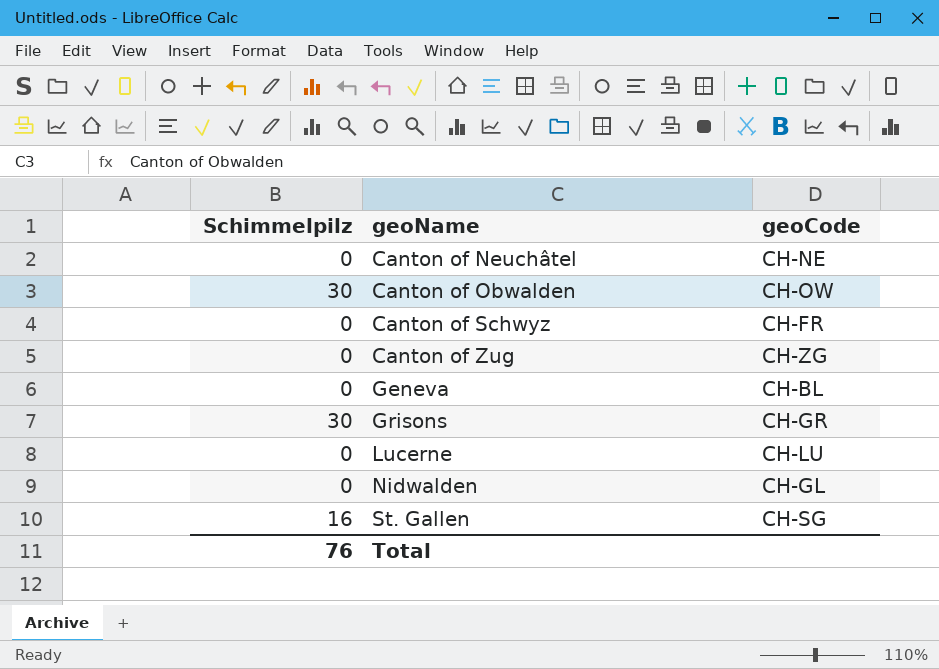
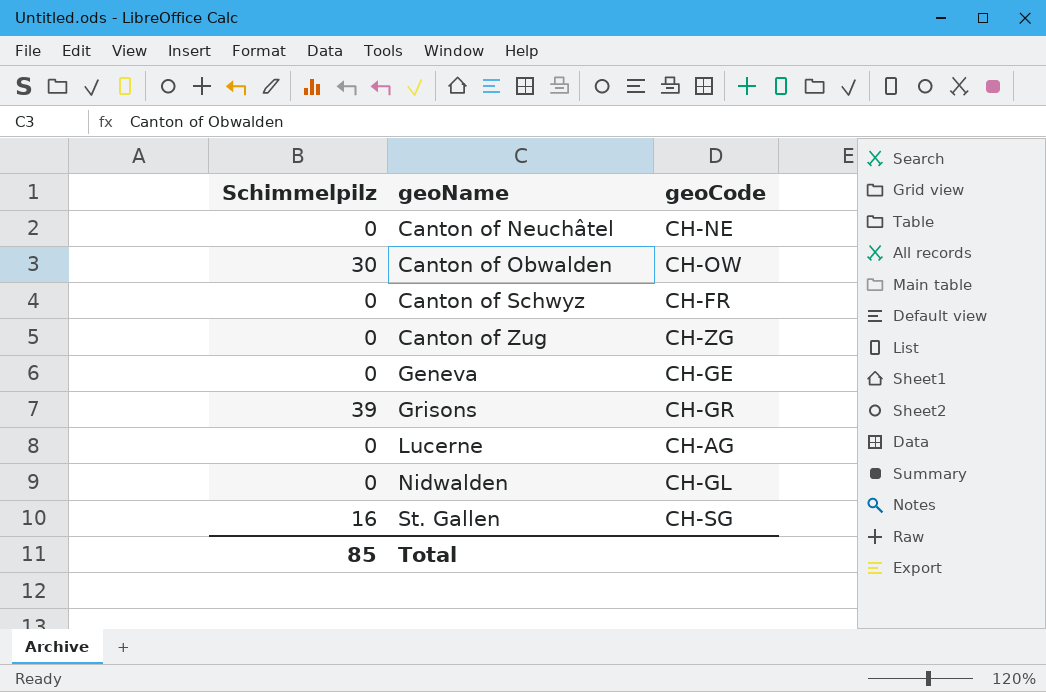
Geneva | geoCode: CH-BL -> CH-GE
Grisons | Schimmelpilz: 30 -> 39
Lucerne | geoCode: CH-LU -> CH-AG
Total | Schimmelpilz: 76 -> 85

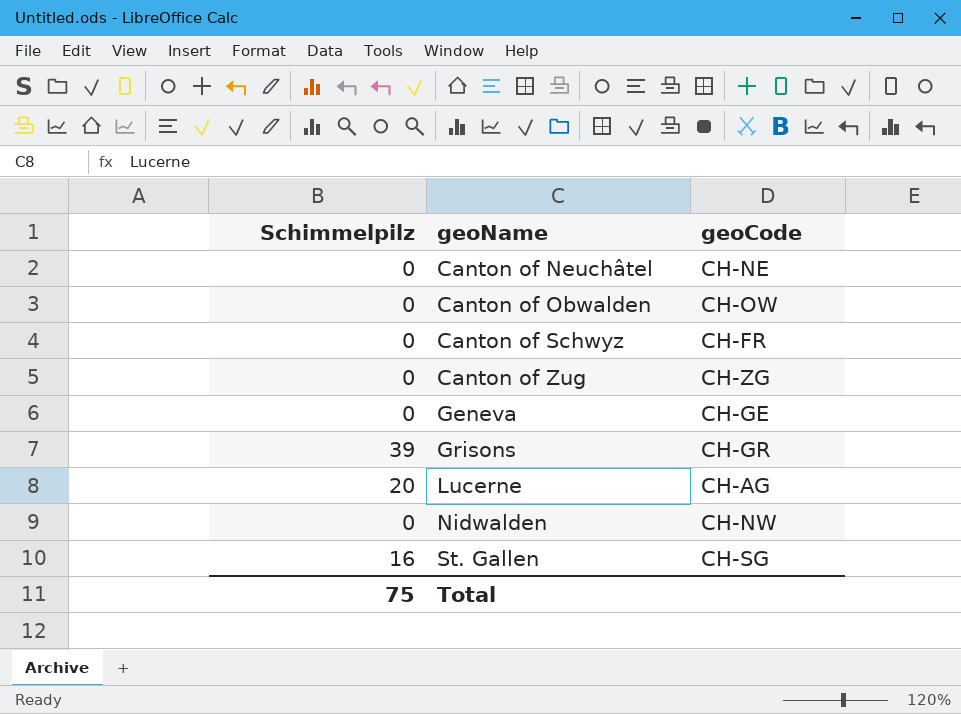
Canton of Obwalden | Schimmelpilz: 30 -> 0
Lucerne | Schimmelpilz: 0 -> 20
Nidwalden | geoCode: CH-GL -> CH-NW
Total | Schimmelpilz: 85 -> 75

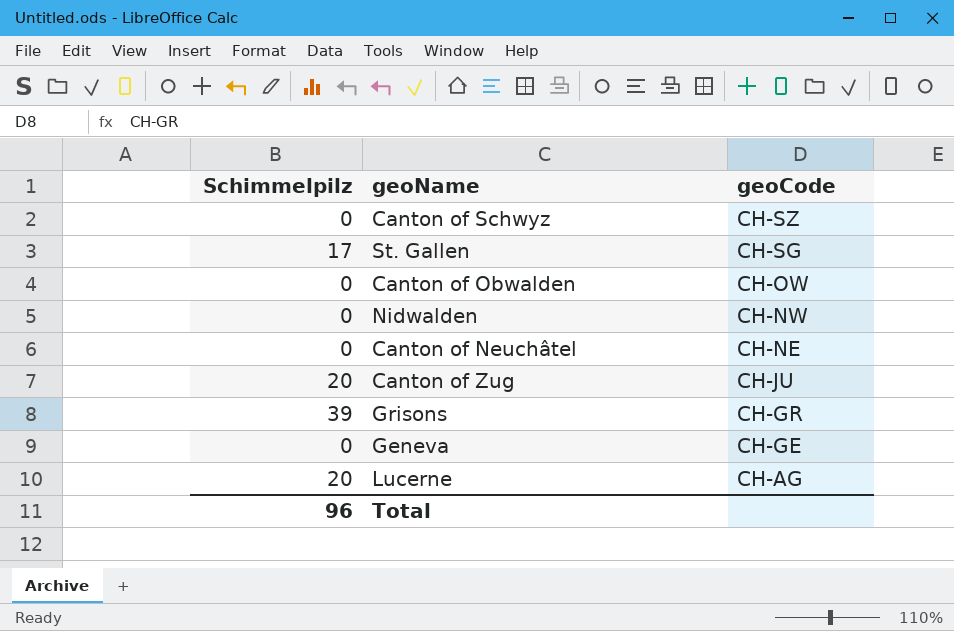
row order: geoName ascending -> geoCode descending
Canton of Schwyz | geoCode: CH-FR -> CH-SZ
St. Gallen | Schimmelpilz: 16 -> 17
Canton of Zug | Schimmelpilz: 0 -> 20
Canton of Zug | geoCode: CH-ZG -> CH-JU
Total | Schimmelpilz: 75 -> 96

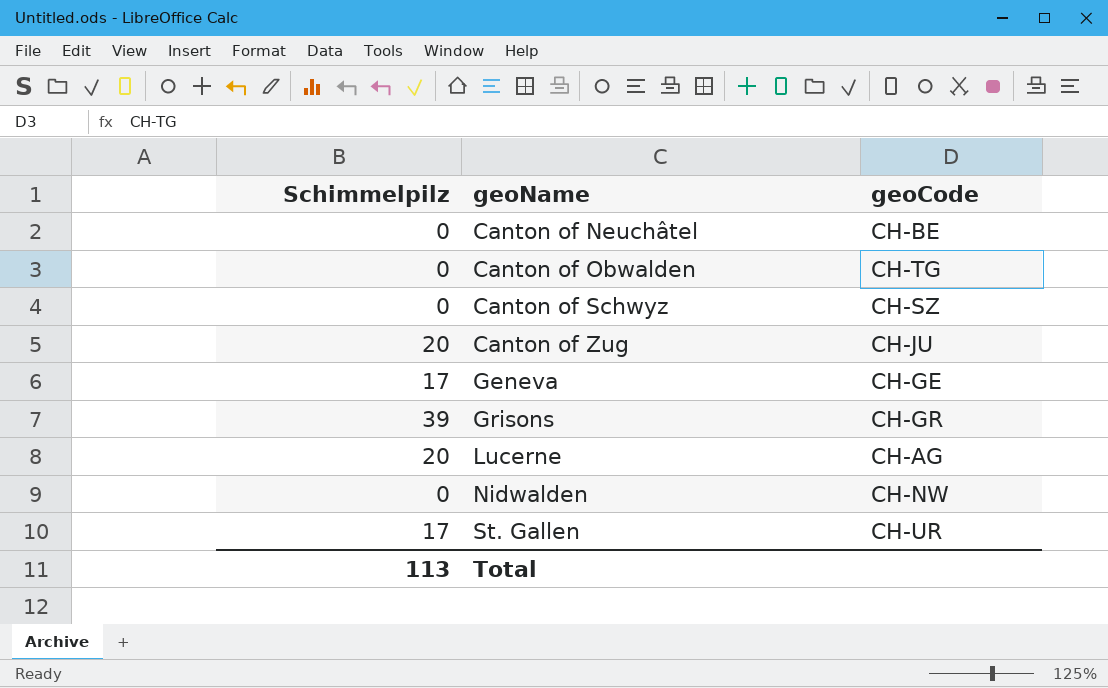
row order: geoCode descending -> geoName ascending
Canton of Neuchâtel | geoCode: CH-NE -> CH-BE
Canton of Obwalden | geoCode: CH-OW -> CH-TG
Geneva | Schimmelpilz: 0 -> 17
St. Gallen | geoCode: CH-SG -> CH-UR
Total | Schimmelpilz: 96 -> 113

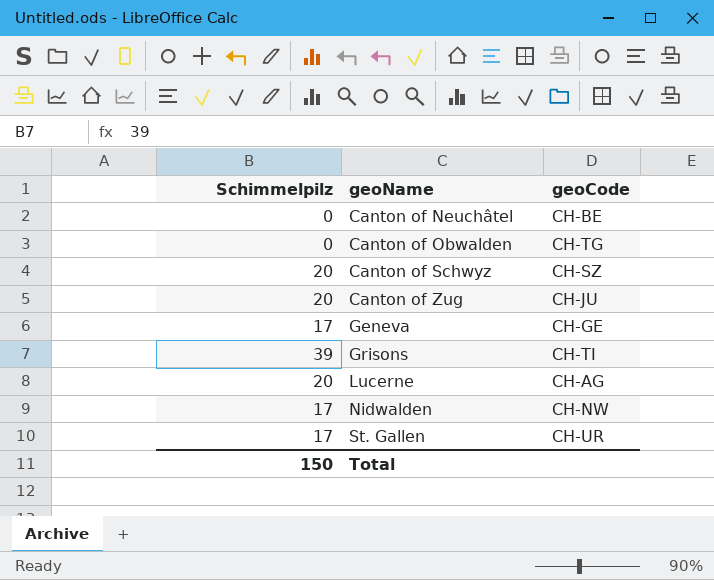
Canton of Schwyz | Schimmelpilz: 0 -> 20
Grisons | geoCode: CH-GR -> CH-TI
Nidwalden | Schimmelpilz: 0 -> 17
Total | Schimmelpilz: 113 -> 150

